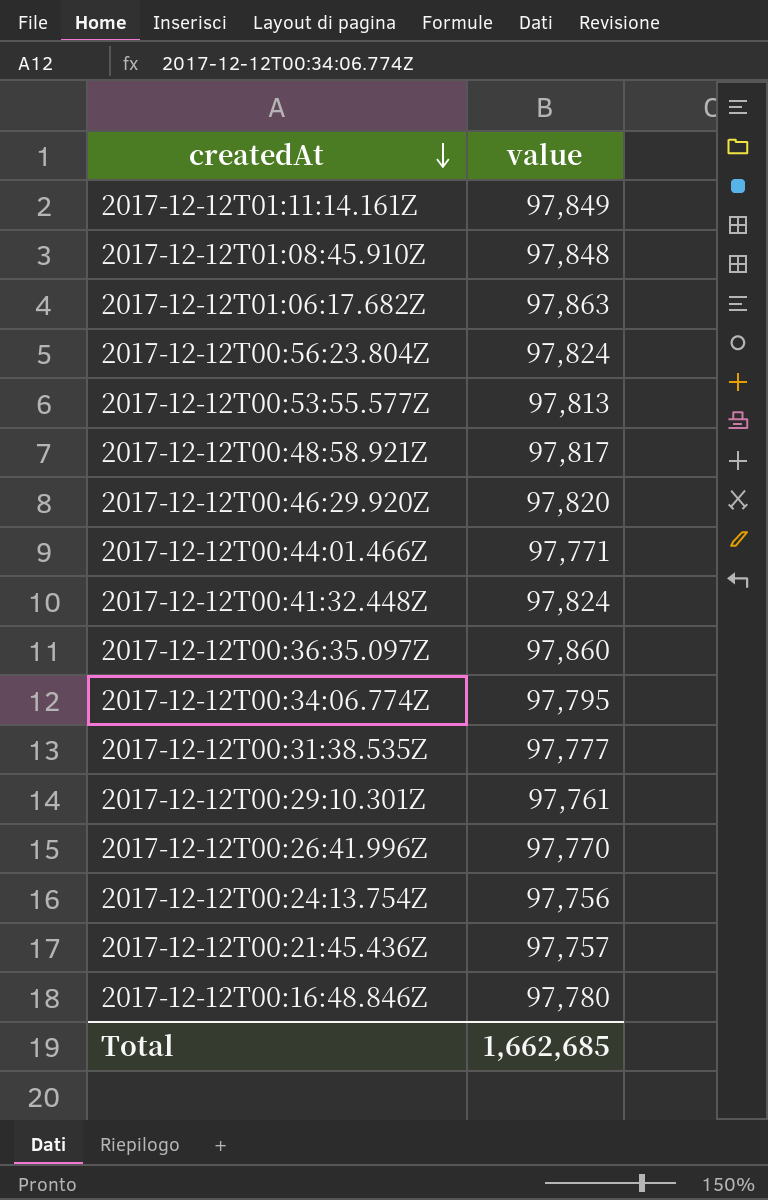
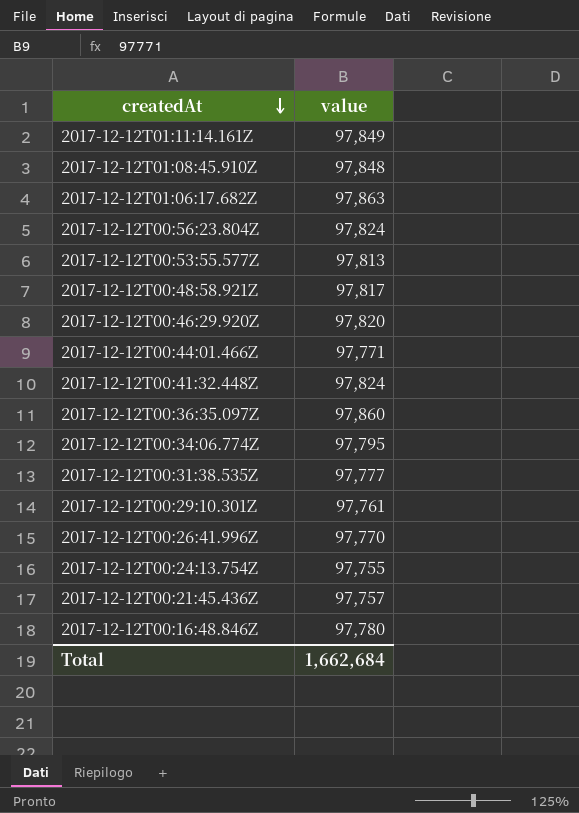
2017-12-12T00:24:13.754Z | value: 97,756 -> 97,755
Total | value: 1,662,685 -> 1,662,684

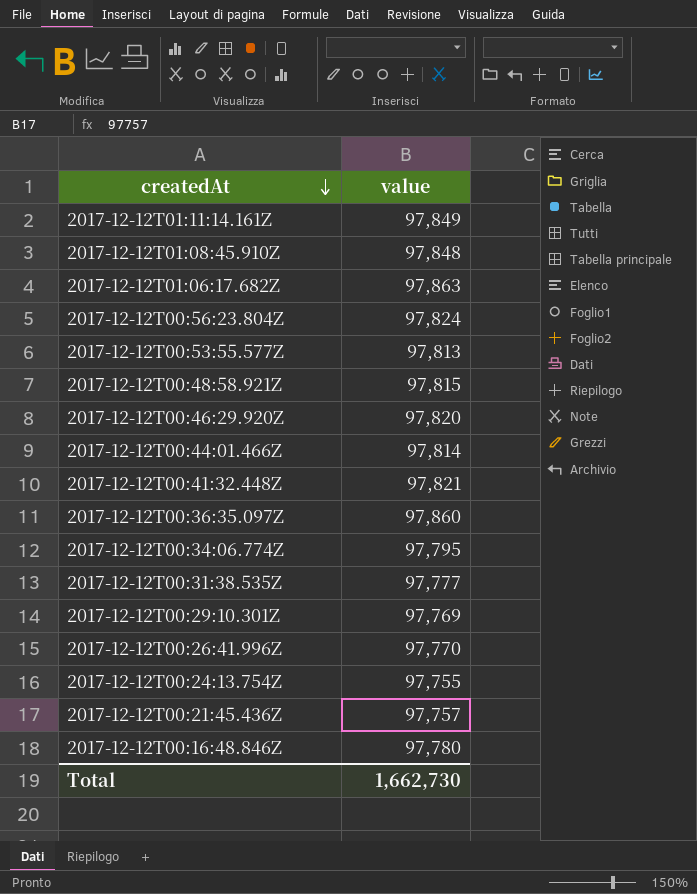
2017-12-12T00:48:58.921Z | value: 97,817 -> 97,815
2017-12-12T00:44:01.466Z | value: 97,771 -> 97,814
2017-12-12T00:41:32.448Z | value: 97,824 -> 97,821
2017-12-12T00:29:10.301Z | value: 97,761 -> 97,769
Total | value: 1,662,684 -> 1,662,730

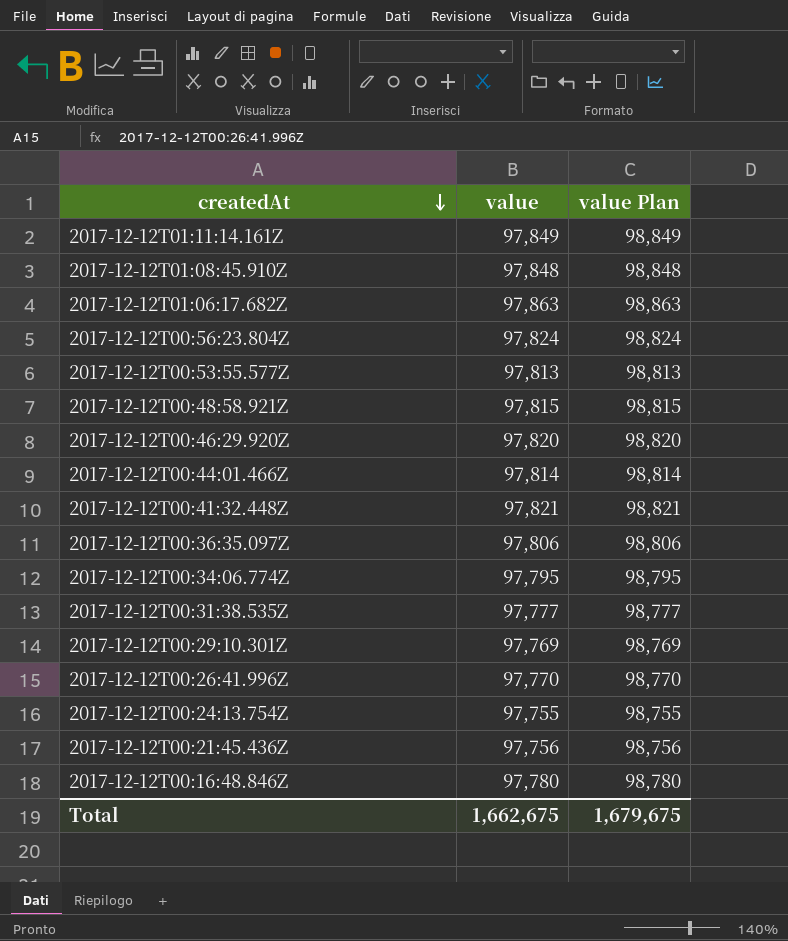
column value Plan | formula: none -> [value] + 1000
2017-12-12T00:36:35.097Z | value: 97,860 -> 97,806
2017-12-12T00:21:45.436Z | value: 97,757 -> 97,756
Total | value: 1,662,730 -> 1,662,675

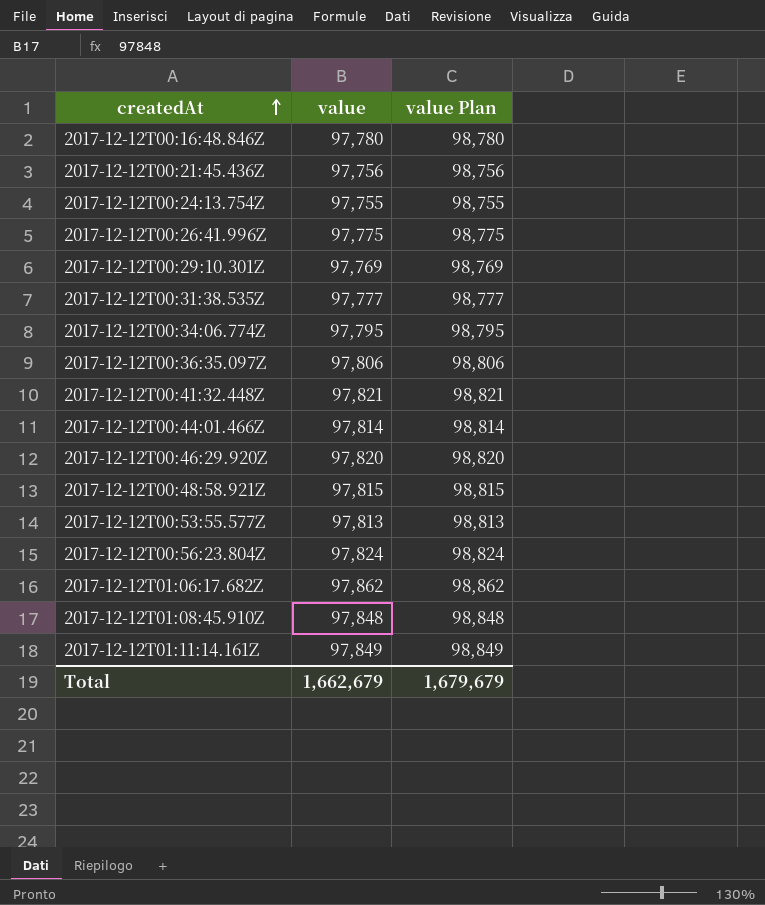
row order: createdAt descending -> createdAt ascending
2017-12-12T00:26:41.996Z | value: 97,770 -> 97,775
2017-12-12T00:26:41.996Z | value Plan: 98,770 -> 98,775
2017-12-12T01:06:17.682Z | value: 97,863 -> 97,862
2017-12-12T01:06:17.682Z | value Plan: 98,863 -> 98,862
Total | value: 1,662,675 -> 1,662,679
Total | value Plan: 1,679,675 -> 1,679,679

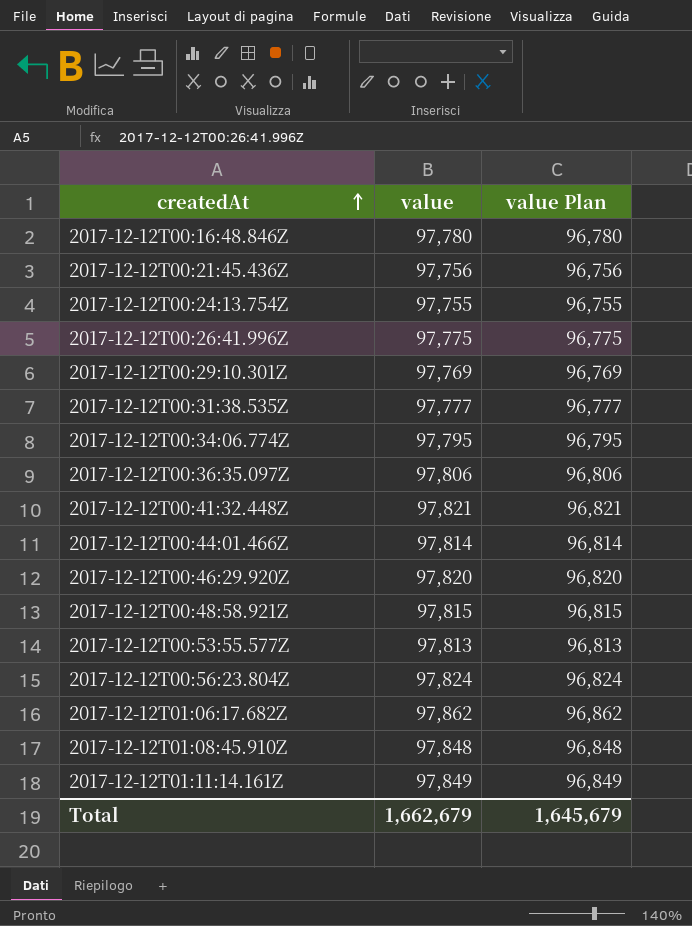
column value Plan | formula: [value] + 1000 -> [value] - 1000
Total | value Plan: 1,679,679 -> 1,645,679

